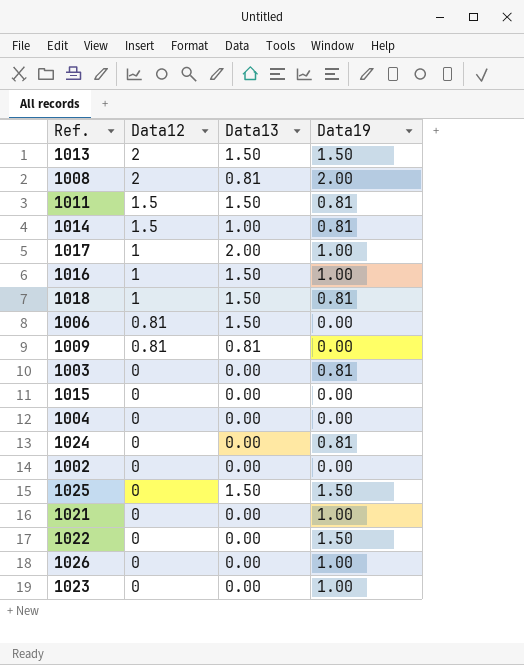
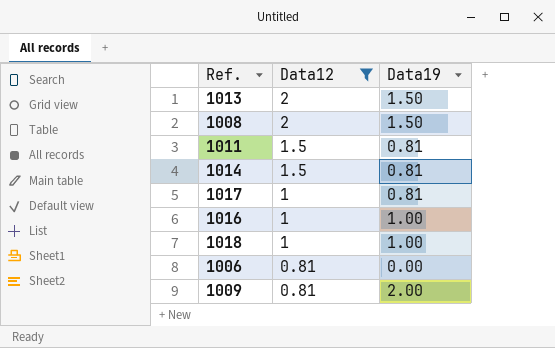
filter: none -> Data12 != 0
column Data13 | position: 3 -> none
1008 | Data19: 2.00 -> 1.50
1017 | Data19: 1.00 -> 0.81
1018 | Data19: 0.81 -> 1.00
1009 | Data19: 0.00 -> 2.00

